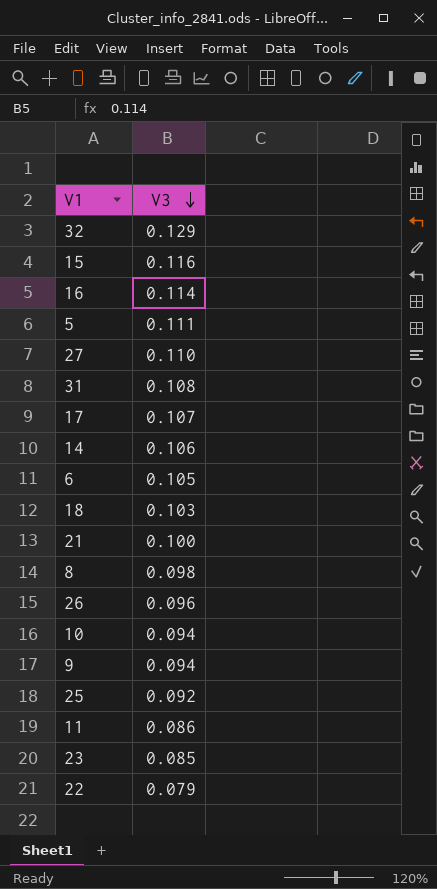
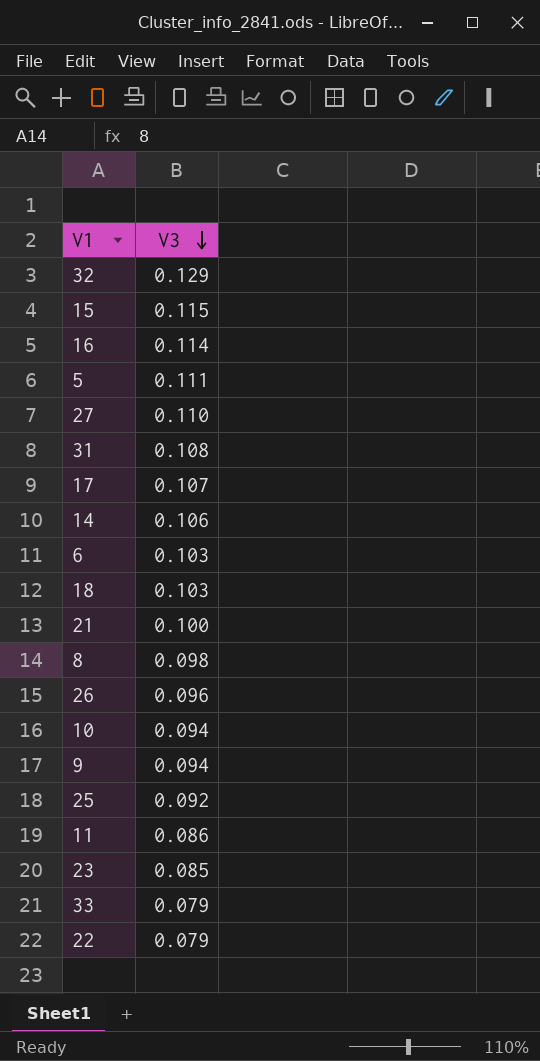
15 | V3: 0.116 -> 0.115
6 | V3: 0.105 -> 0.103
row 33: none -> 0.079

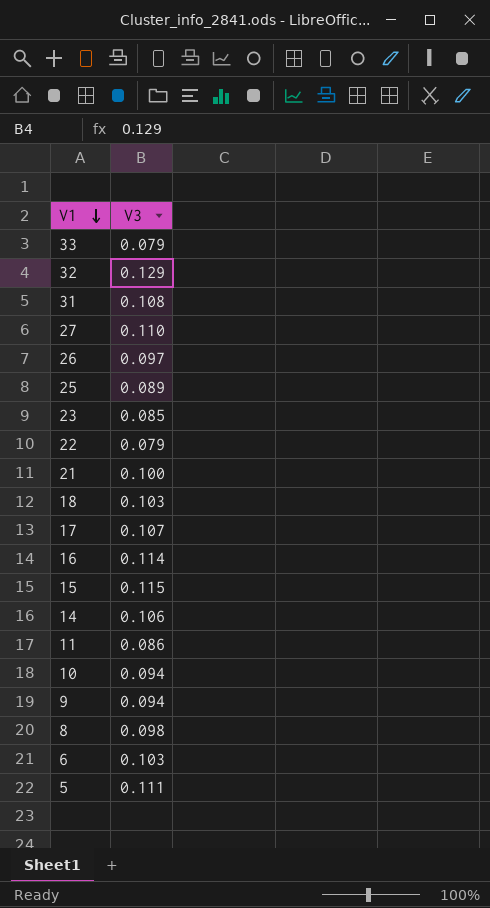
row order: V3 descending -> V1 descending
26 | V3: 0.096 -> 0.097
25 | V3: 0.092 -> 0.089

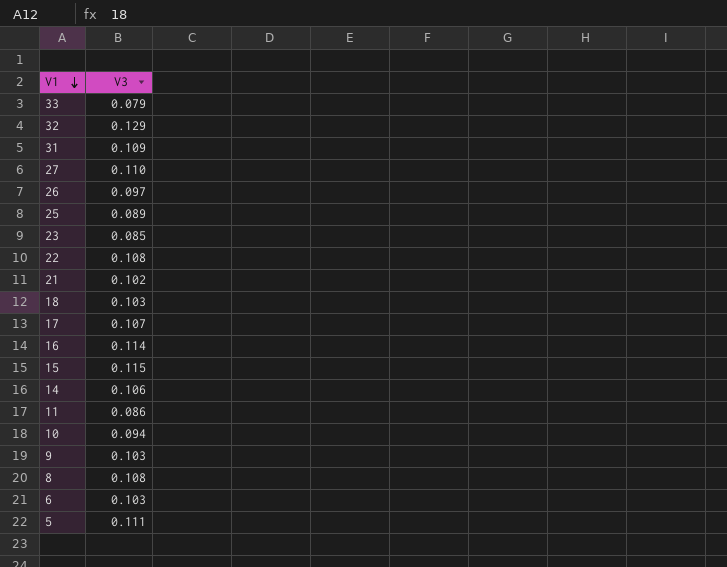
31 | V3: 0.108 -> 0.109
22 | V3: 0.079 -> 0.108
21 | V3: 0.100 -> 0.102
9 | V3: 0.094 -> 0.103
8 | V3: 0.098 -> 0.108

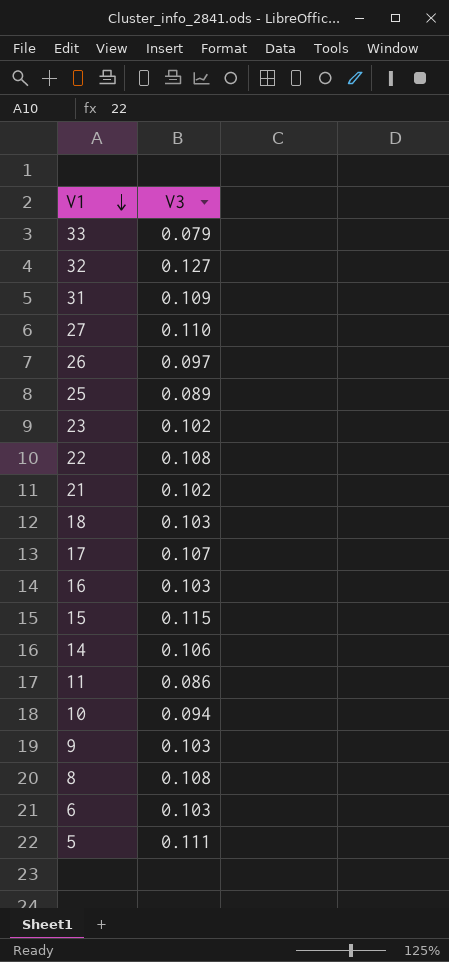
32 | V3: 0.129 -> 0.127
23 | V3: 0.085 -> 0.102
16 | V3: 0.114 -> 0.103

